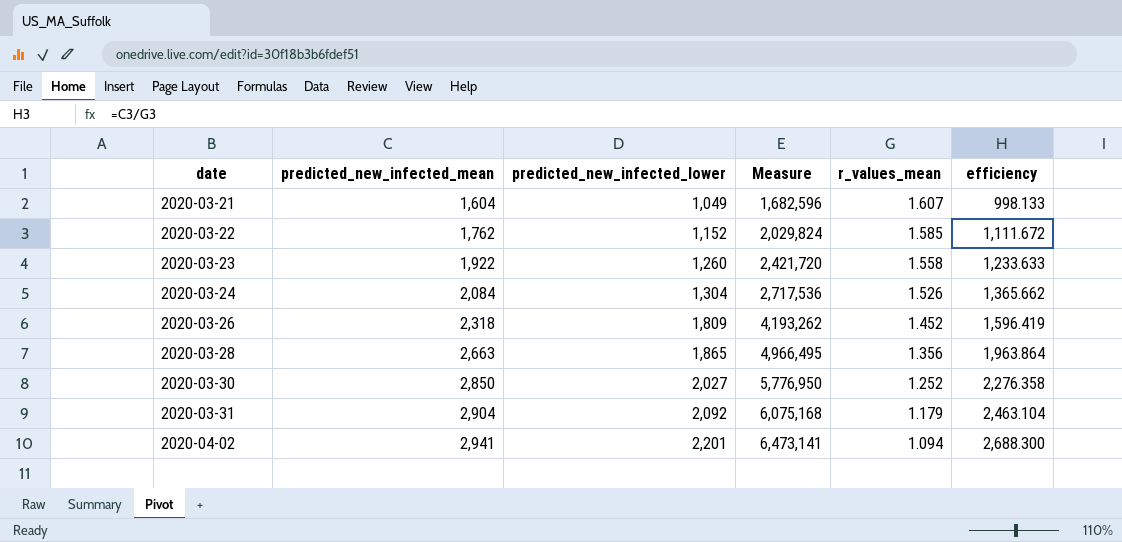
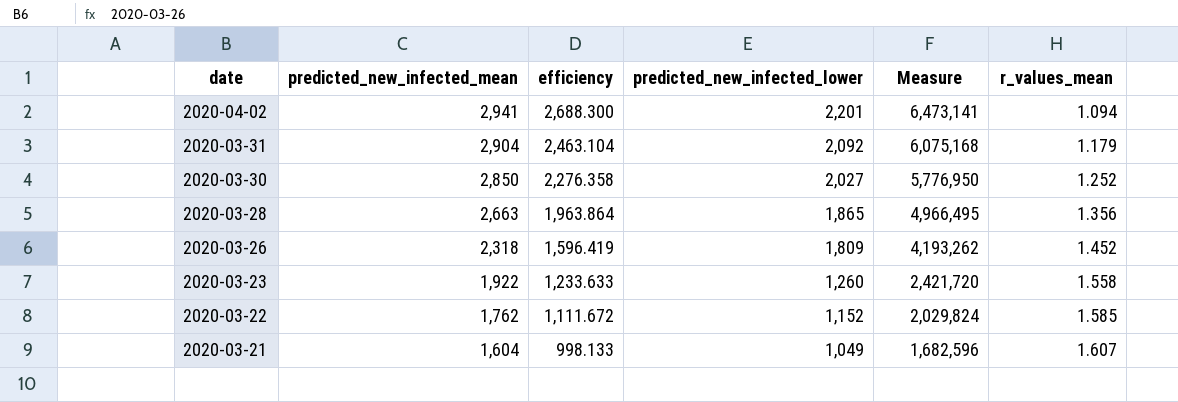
row order: date ascending -> date descending
column efficiency | position: 6 -> 3
row 2020-03-24: 2,084 | 1,304 | 2,717,536 | 1.526 | 1,365.662 -> none

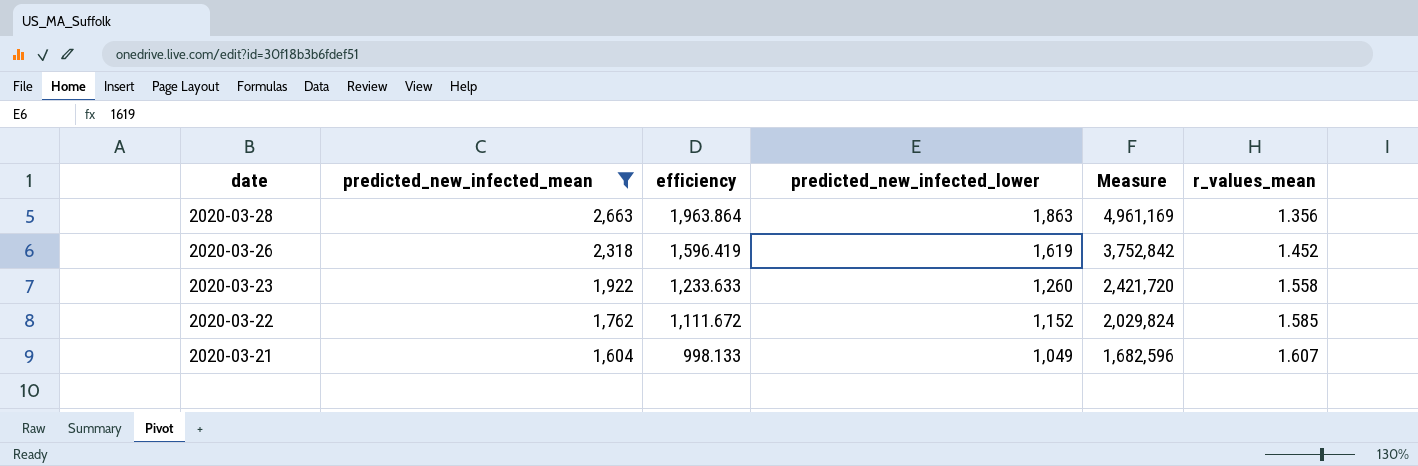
filter: none -> predicted_new_infected_mean <= 2,663
2020-03-28 | predicted_new_infected_lower: 1,865 -> 1,863
2020-03-28 | Measure: 4,966,495 -> 4,961,169
2020-03-26 | predicted_new_infected_lower: 1,809 -> 1,619
2020-03-26 | Measure: 4,193,262 -> 3,752,842

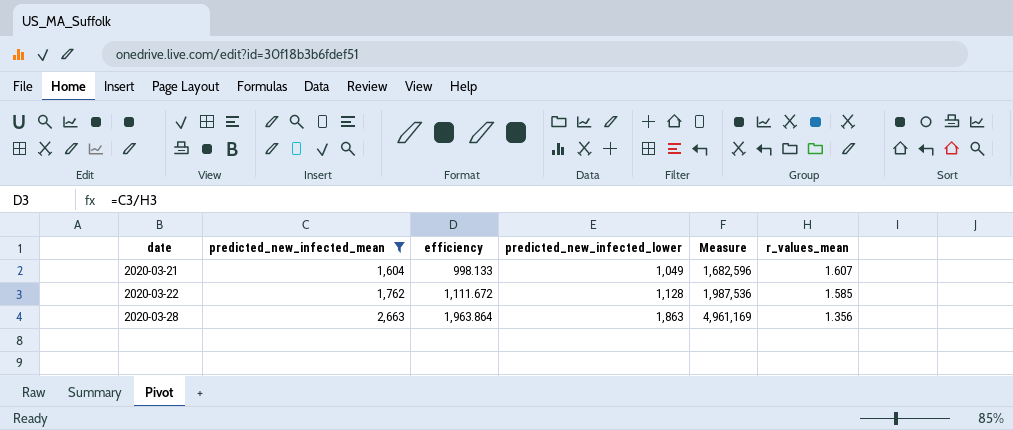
row order: date descending -> date ascending
row 2020-03-26: 2,318 | 1,596.419 | 1,619 | 3,752,842 | 1.452 -> none
row 2020-03-23: 1,922 | 1,233.633 | 1,260 | 2,421,720 | 1.558 -> none
2020-03-22 | predicted_new_infected_lower: 1,152 -> 1,128
2020-03-22 | Measure: 2,029,824 -> 1,987,536

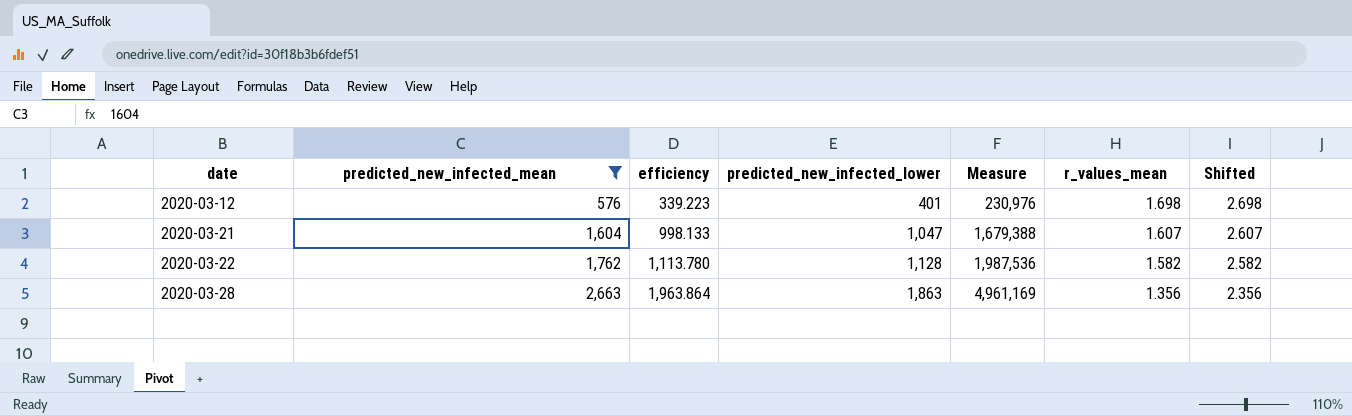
column Shifted | formula: none -> [r_values_mean] + 1
row 2020-03-12: none -> 576 | 339.223 | 401 | 230,976 | 1.698 | 2.698
2020-03-21 | predicted_new_infected_lower: 1,049 -> 1,047
2020-03-21 | Measure: 1,682,596 -> 1,679,388
2020-03-22 | efficiency: 1,111.672 -> 1,113.780
2020-03-22 | r_values_mean: 1.585 -> 1.582

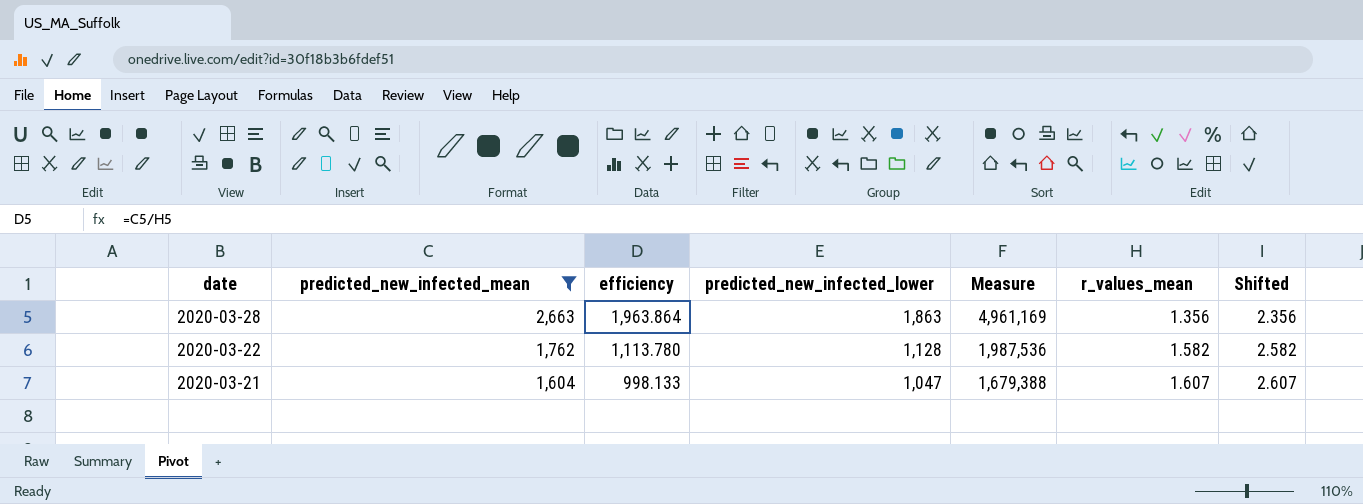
row order: date ascending -> date descending
row 2020-03-12: 576 | 339.223 | 401 | 230,976 | 1.698 | 2.698 -> none

